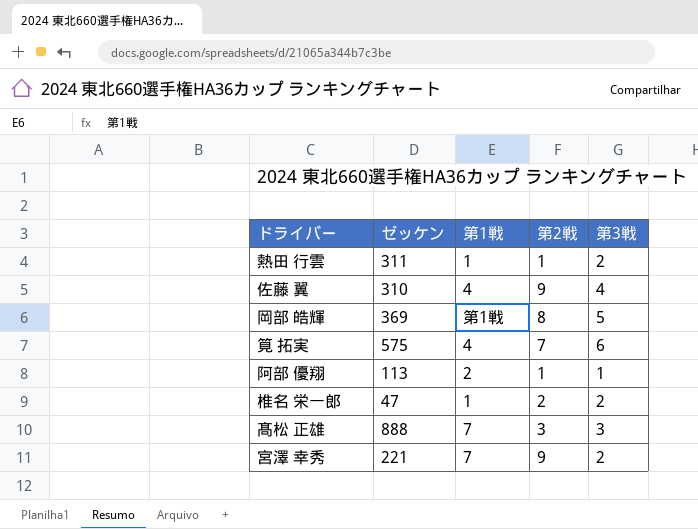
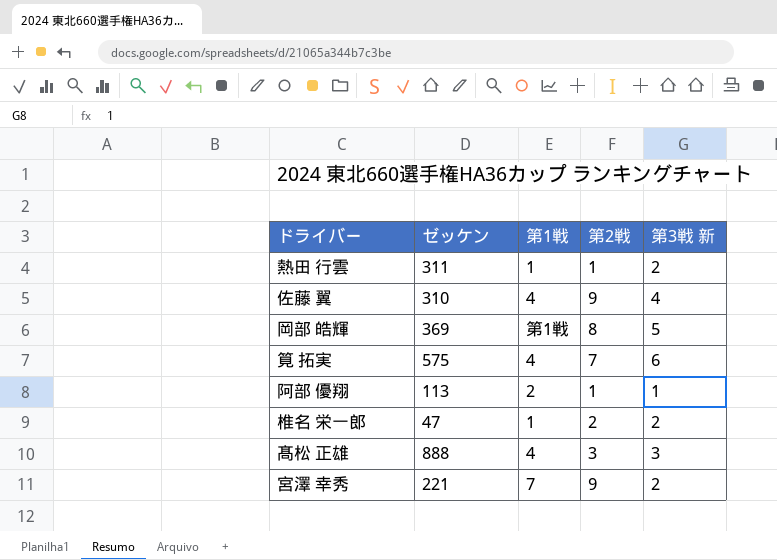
column name: 第3戦 -> 第3戦 新
髙松 正雄 | 第1戦: 7 -> 4

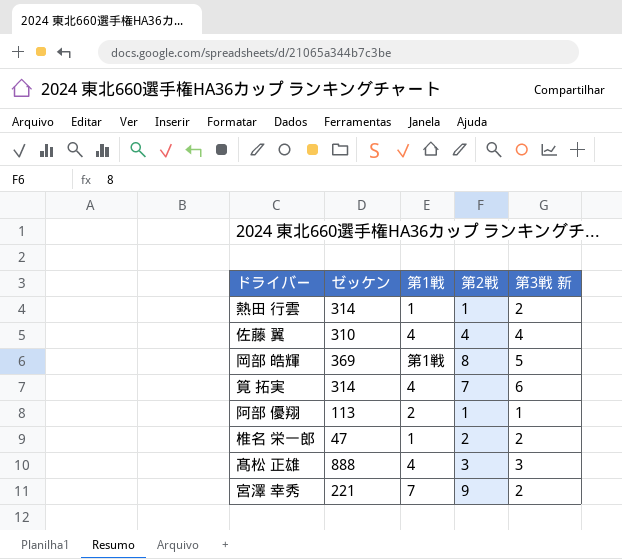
熱田 行雲 | ゼッケン: 311 -> 314
佐藤 翼 | 第2戦: 9 -> 4
筧 拓実 | ゼッケン: 575 -> 314

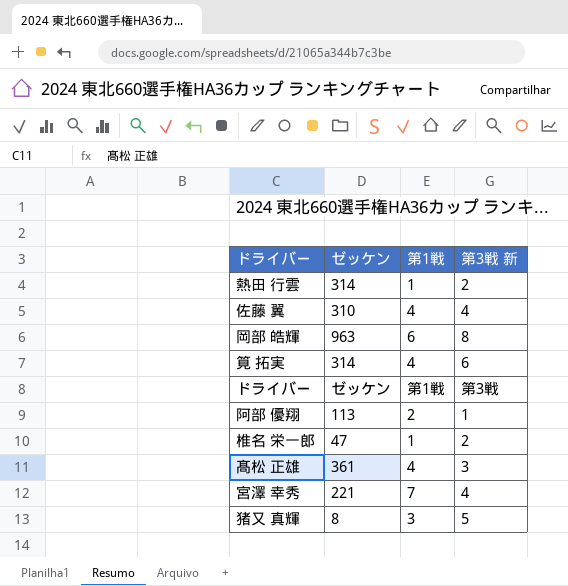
column 第2戦 | position: 4 -> none
岡部 皓輝 | ゼッケン: 369 -> 963
岡部 皓輝 | 第1戦: 第1戦 -> 6
岡部 皓輝 | 第3戦 新: 5 -> 8
row ドライバー: none -> ゼッケン | 第1戦 | 第3戦
髙松 正雄 | ゼッケン: 888 -> 361
宮澤 幸秀 | 第3戦 新: 2 -> 4
row 猪又 真輝: none -> 8 | 3 | 5

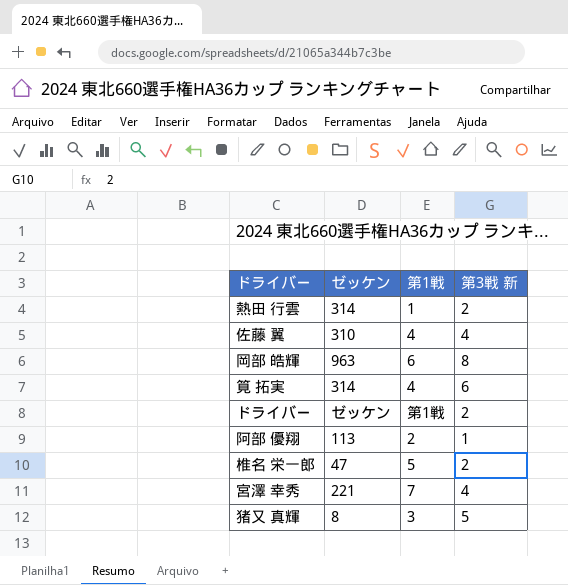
row 髙松 正雄: 361 | 4 | 3 -> none
ドライバー | 第3戦 新: 第3戦 -> 2
椎名 栄一郎 | 第1戦: 1 -> 5

